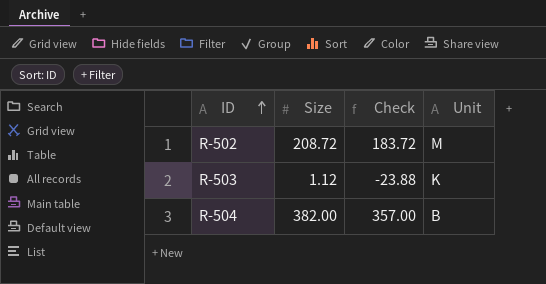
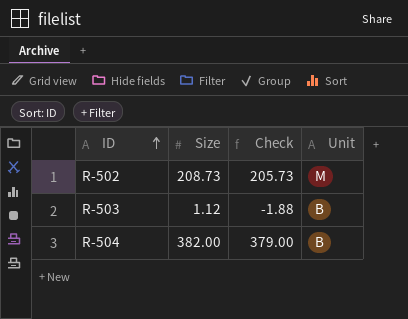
column Check | formula: [Size] - 25 -> [Size] - 3
R-502 | Size: 208.72 -> 208.73
R-503 | Unit: K -> B

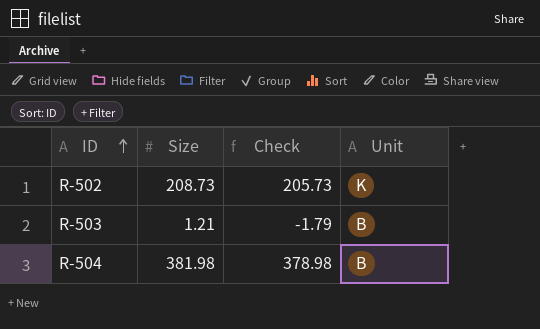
R-502 | Unit: M -> K
R-503 | Size: 1.12 -> 1.21
R-503 | Check: -1.88 -> -1.79
R-504 | Size: 382.00 -> 381.98
R-504 | Check: 379.00 -> 378.98

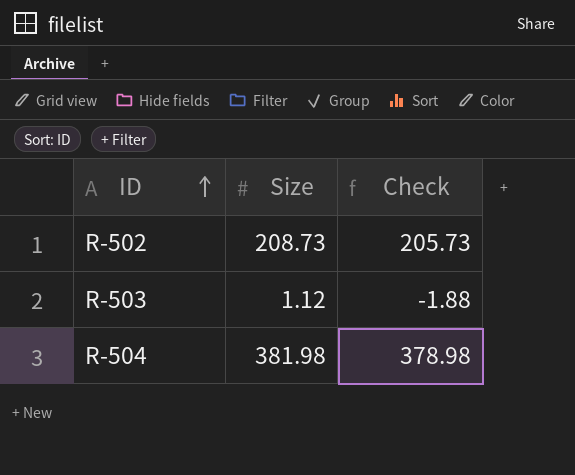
column Unit | position: 4 -> none
R-503 | Size: 1.21 -> 1.12
R-503 | Check: -1.79 -> -1.88

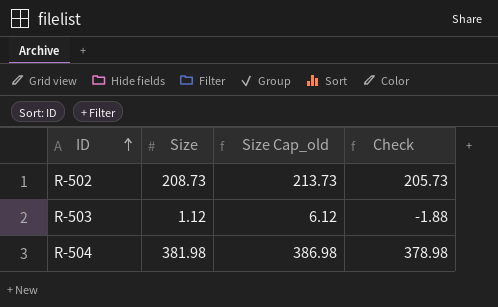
column Size Cap_old | formula: none -> [Size] + 5

